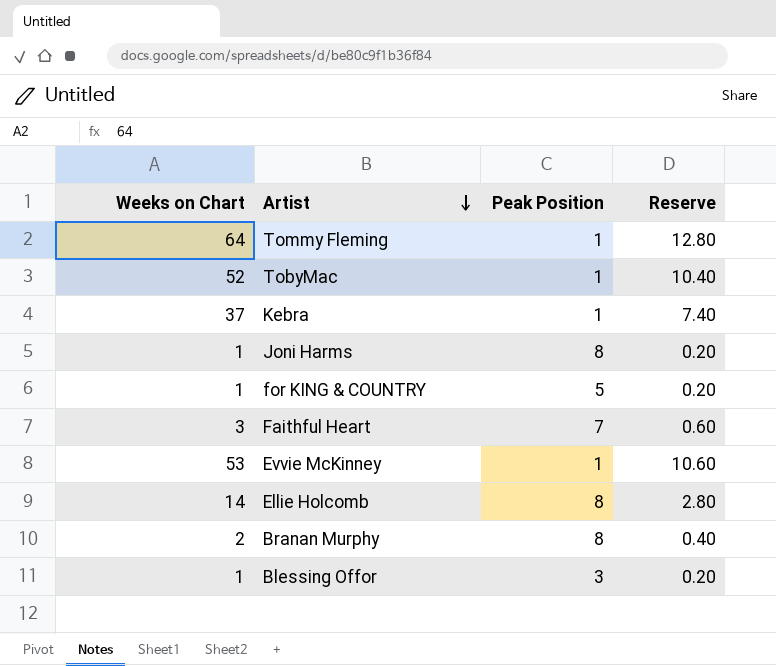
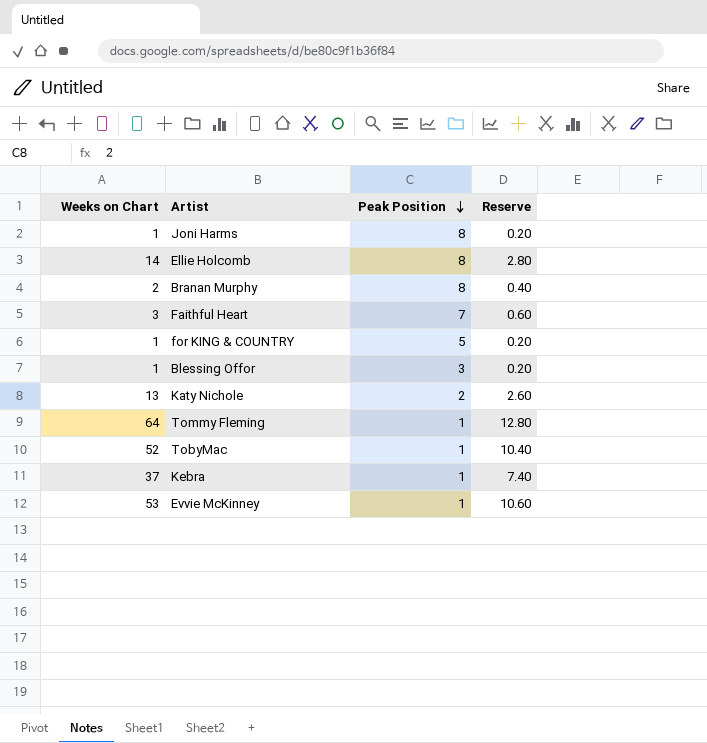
row order: Artist descending -> Peak Position descending
row Katy Nichole: none -> 13 | 2 | 2.60

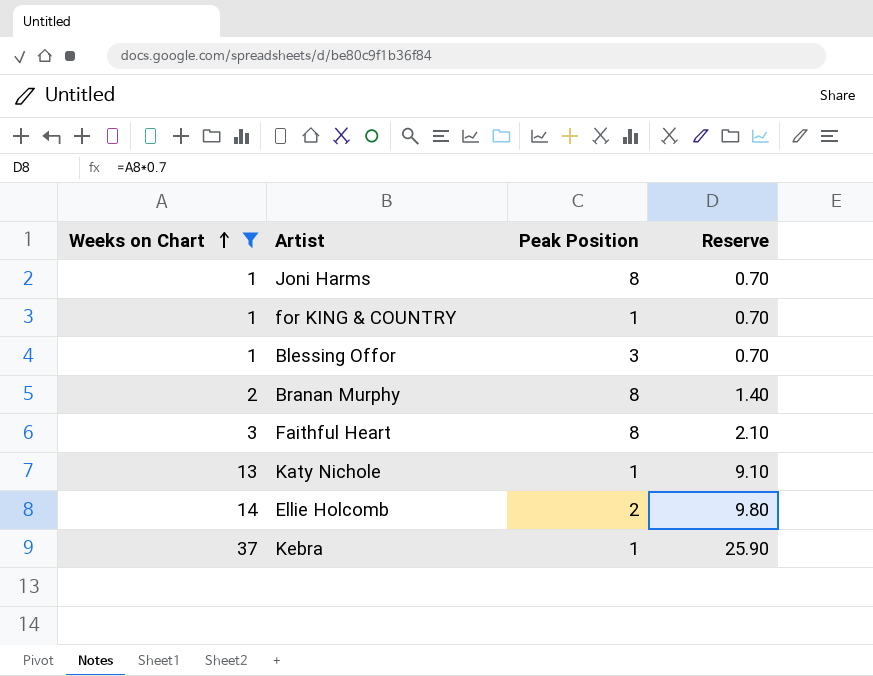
filter: none -> Weeks on Chart <= 37
row order: Peak Position descending -> Weeks on Chart ascending
column Reserve | formula: [Weeks on Chart] * 0.2 -> [Weeks on Chart] * 0.7
for KING & COUNTRY | Peak Position: 5 -> 1
Faithful Heart | Peak Position: 7 -> 8
Katy Nichole | Peak Position: 2 -> 1
Ellie Holcomb | Peak Position: 8 -> 2

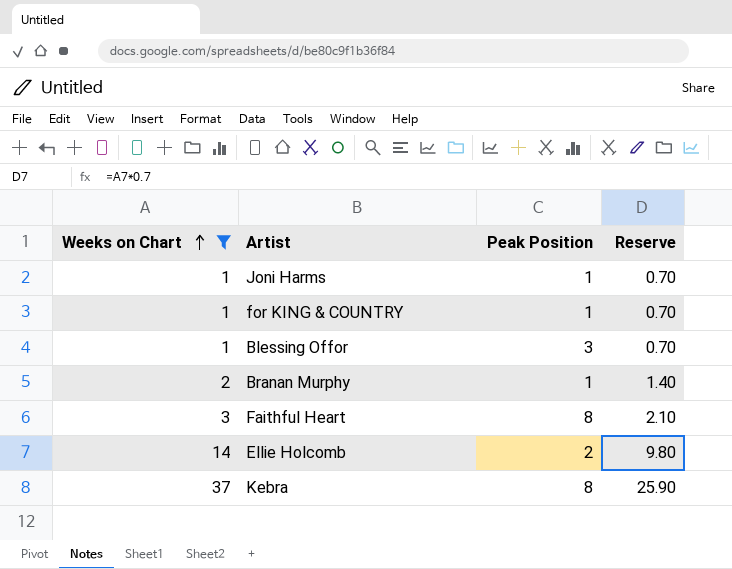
row Katy Nichole: 13 | 1 | 9.10 -> none
Joni Harms | Peak Position: 8 -> 1
Branan Murphy | Peak Position: 8 -> 1
Kebra | Peak Position: 1 -> 8

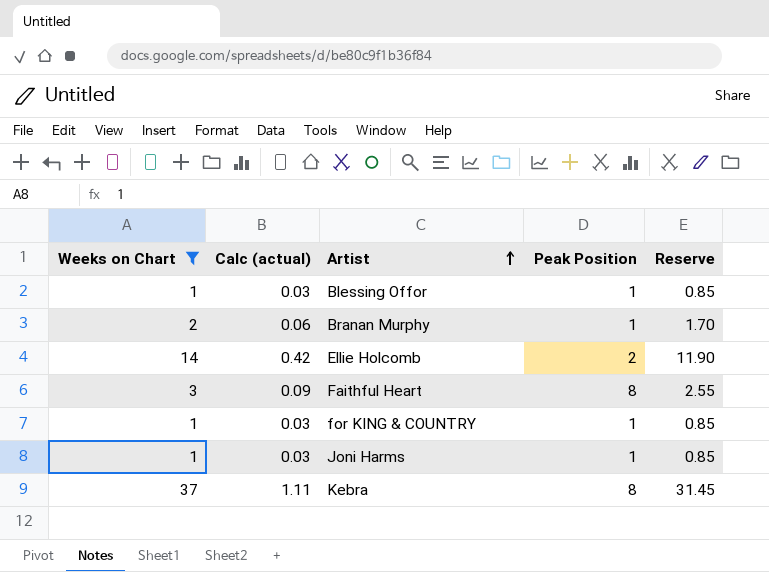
row order: Weeks on Chart ascending -> Artist ascending
column Calc (actual) | formula: none -> [Weeks on Chart] * 0.03
column Reserve | formula: [Weeks on Chart] * 0.7 -> [Weeks on Chart] * 0.85
Blessing Offor | Peak Position: 3 -> 1

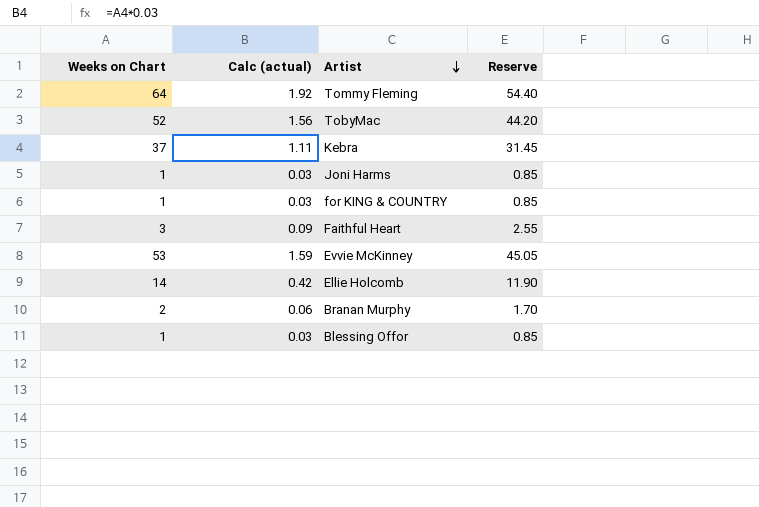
filter: Weeks on Chart <= 37 -> none
row order: Artist ascending -> Artist descending
column Peak Position | position: 4 -> none

